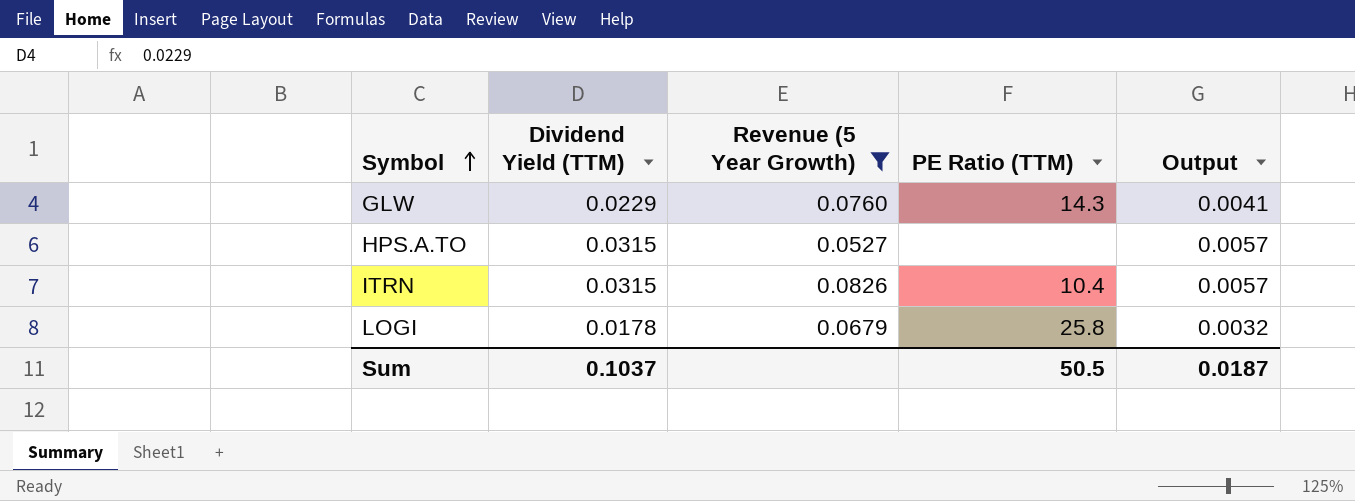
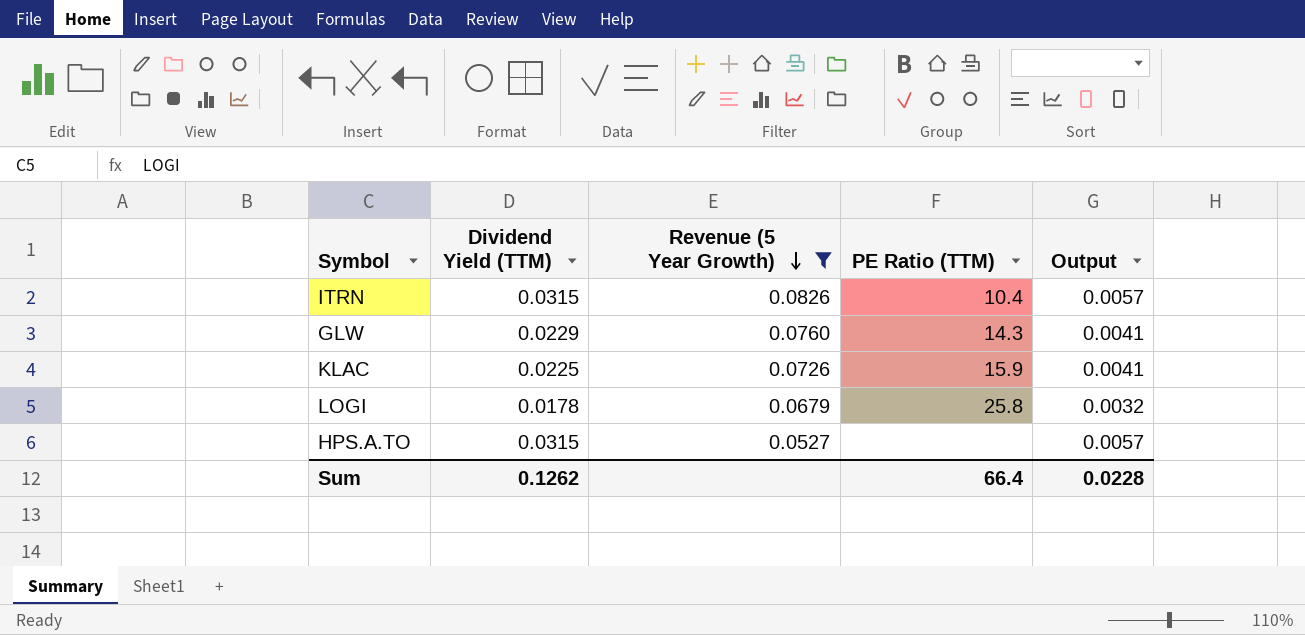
row order: Symbol ascending -> Revenue (5 Year Growth) descending
row KLAC: none -> 0.0225 | 0.0726 | 15.9 | 0.0041
Sum | Dividend Yield (TTM): 0.1037 -> 0.1262
Sum | PE Ratio (TTM): 50.5 -> 66.4
Sum | Output: 0.0187 -> 0.0228

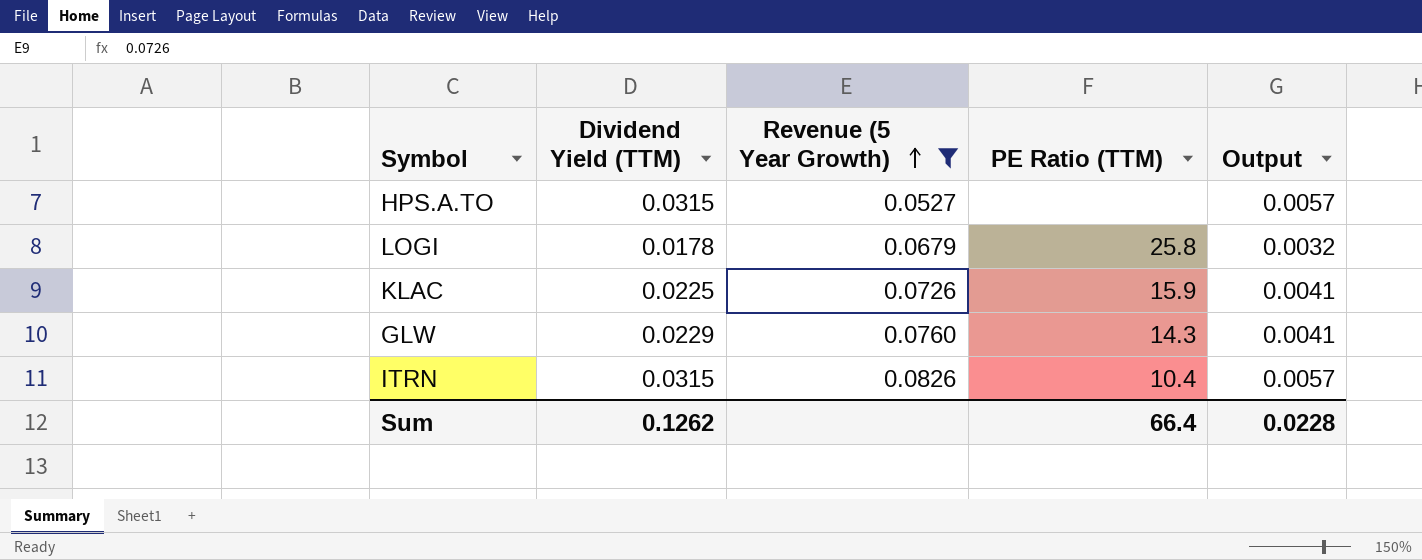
row order: Revenue (5 Year Growth) descending -> Revenue (5 Year Growth) ascending

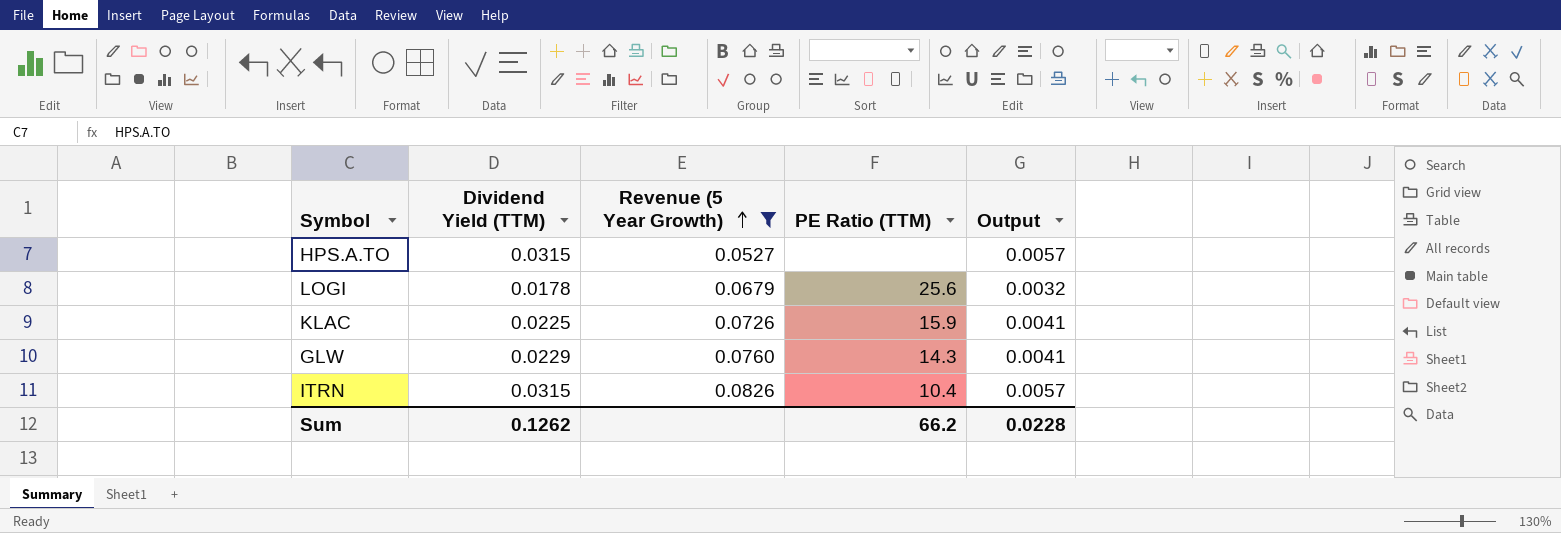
LOGI | PE Ratio (TTM): 25.8 -> 25.6
Sum | PE Ratio (TTM): 66.4 -> 66.2

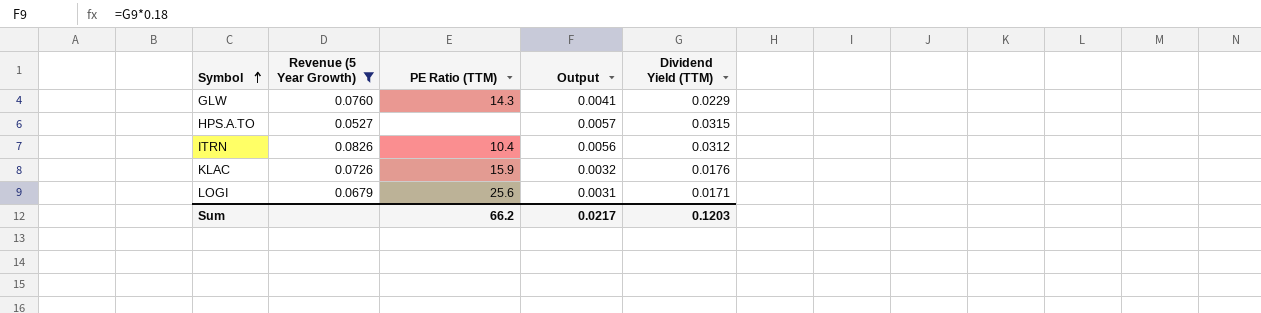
row order: Revenue (5 Year Growth) ascending -> Symbol ascending
column Dividend Yield (TTM) | position: 2 -> 5
ITRN | Output: 0.0057 -> 0.0056
ITRN | Dividend Yield (TTM): 0.0315 -> 0.0312
KLAC | Output: 0.0041 -> 0.0032
KLAC | Dividend Yield (TTM): 0.0225 -> 0.0176
LOGI | Output: 0.0032 -> 0.0031
LOGI | Dividend Yield (TTM): 0.0178 -> 0.0171
Sum | Output: 0.0228 -> 0.0217
Sum | Dividend Yield (TTM): 0.1262 -> 0.1203

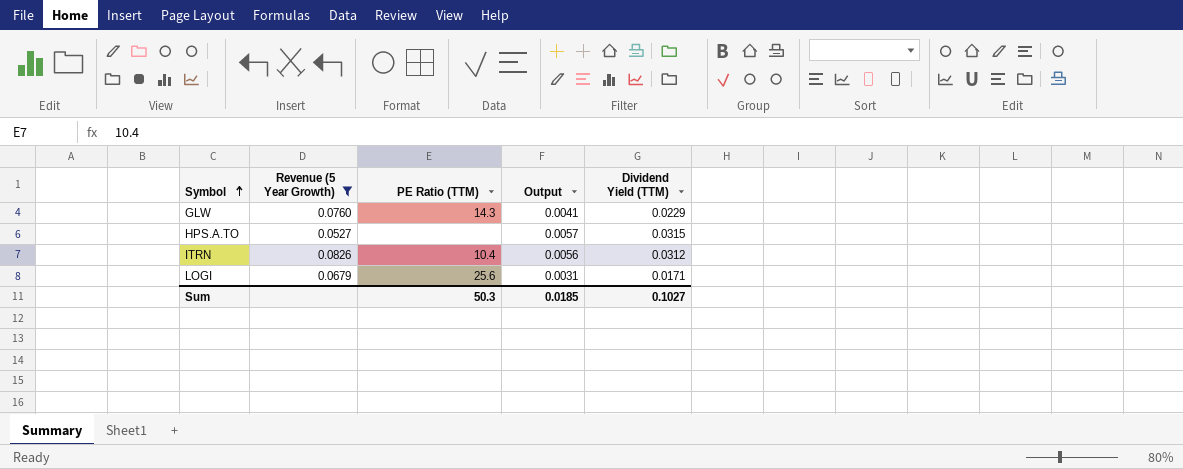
row KLAC: 0.0726 | 15.9 | 0.0032 | 0.0176 -> none
Sum | PE Ratio (TTM): 66.2 -> 50.3
Sum | Output: 0.0217 -> 0.0185
Sum | Dividend Yield (TTM): 0.1203 -> 0.1027

